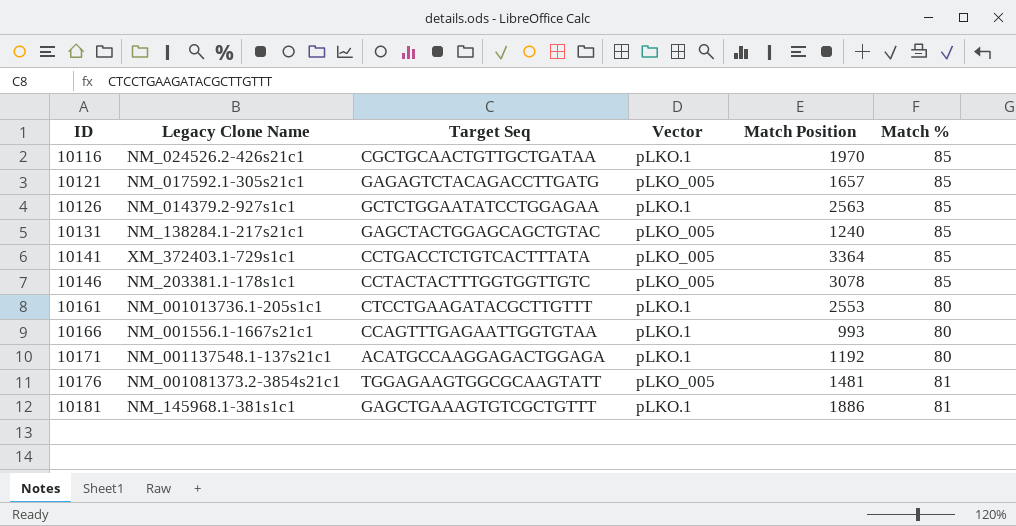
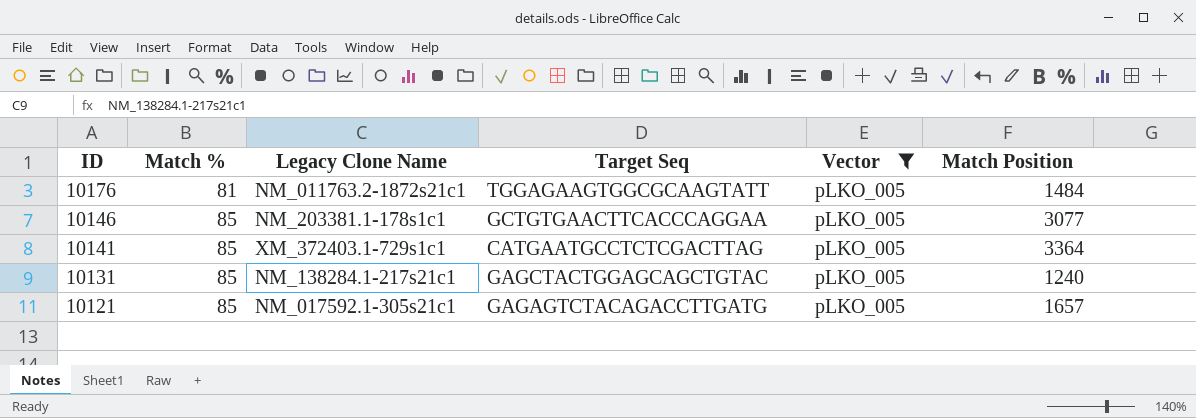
filter: none -> Vector = pLKO_005
row order: ID ascending -> ID descending
column Match % | position: 6 -> 2
10176 | Legacy Clone Name: NM_001081373.2-3854s21c1 -> NM_011763.2-1872s21c1
10176 | Match Position: 1481 -> 1484
10146 | Target Seq: CCTACTACTTTGGTGGTTGTC -> GCTGTGAACTTCACCCAGGAA
10146 | Match Position: 3078 -> 3077
10141 | Target Seq: CCTGACCTCTGTCACTTTATA -> CATGAATGCCTCTCGACTTAG

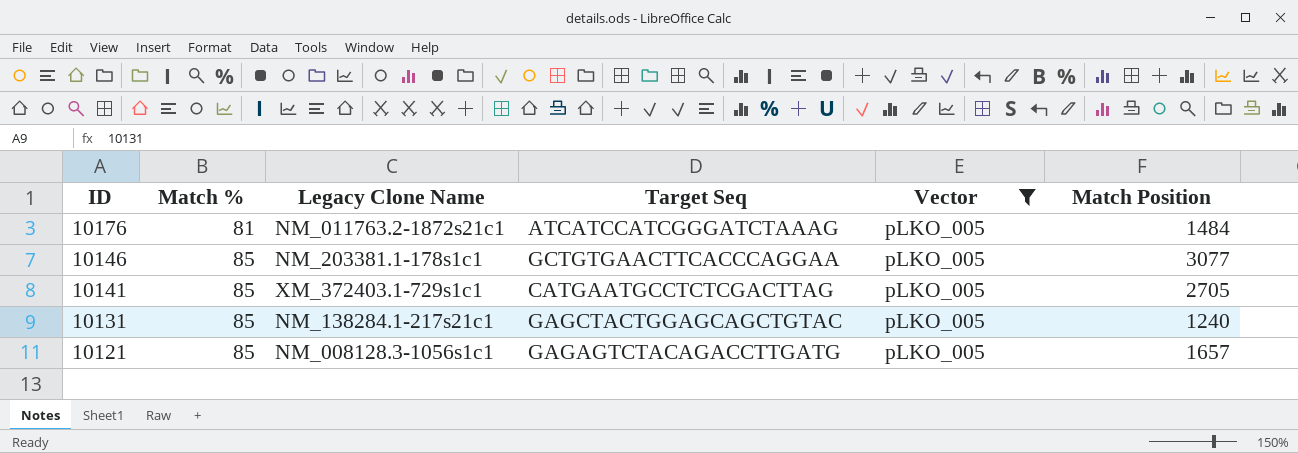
10176 | Target Seq: TGGAGAAGTGGCGCAAGTATT -> ATCATCCATCGGGATCTAAAG
10141 | Match Position: 3364 -> 2705
10121 | Legacy Clone Name: NM_017592.1-305s21c1 -> NM_008128.3-1056s1c1

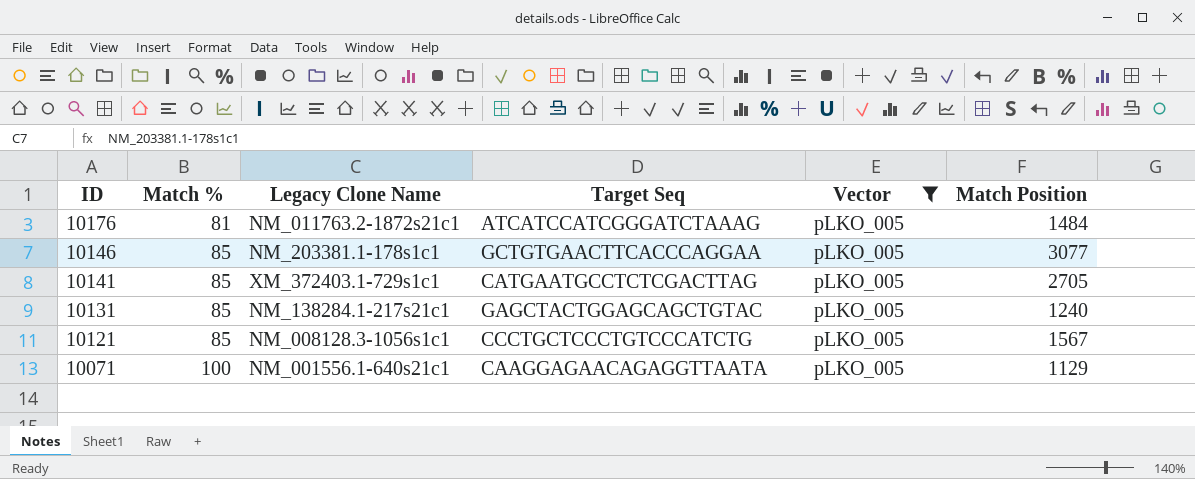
10121 | Target Seq: GAGAGTCTACAGACCTTGATG -> CCCTGCTCCCTGTCCCATCTG
10121 | Match Position: 1657 -> 1567
row 10071: none -> 100 | NM_001556.1-640s21c1 | CAAGGAGAACAGAGGTTAATA | pLKO_005 | 1129

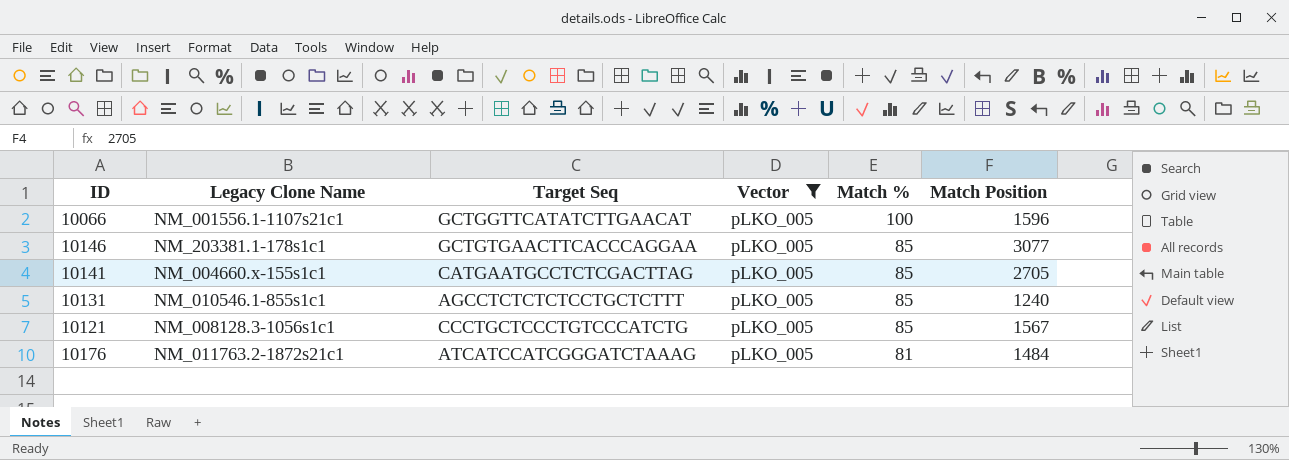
row order: ID descending -> Match % descending
column Match % | position: 2 -> 5
row 10071: 100 | NM_001556.1-640s21c1 | CAAGGAGAACAGAGGTTAATA | pLKO_005 | 1129 -> none
row 10066: none -> NM_001556.1-1107s21c1 | GCTGGTTCATATCTTGAACAT | pLKO_005 | 100 | 1596
10141 | Legacy Clone Name: XM_372403.1-729s1c1 -> NM_004660.x-155s1c1
10131 | Legacy Clone Name: NM_138284.1-217s21c1 -> NM_010546.1-855s1c1
10131 | Target Seq: GAGCTACTGGAGCAGCTGTAC -> AGCCTCTCTCTCCTGCTCTTT

